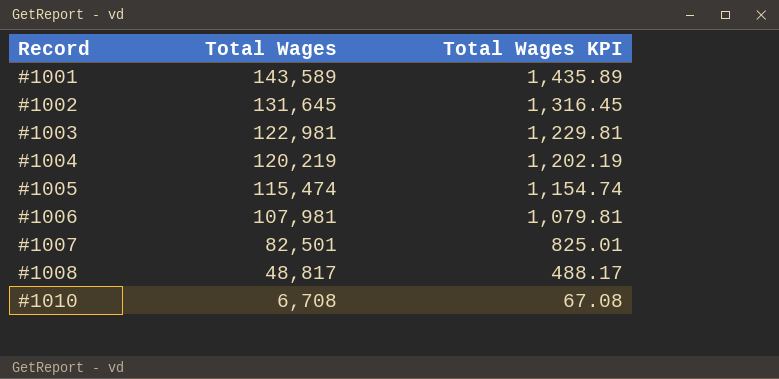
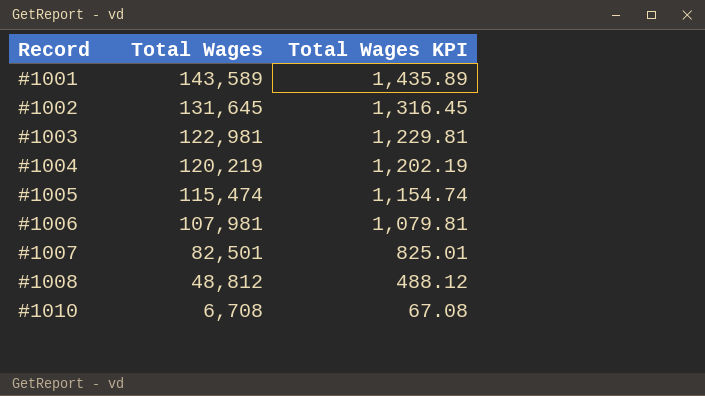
#1008 | Total Wages: 48,817 -> 48,812
#1008 | Total Wages KPI: 488.17 -> 488.12

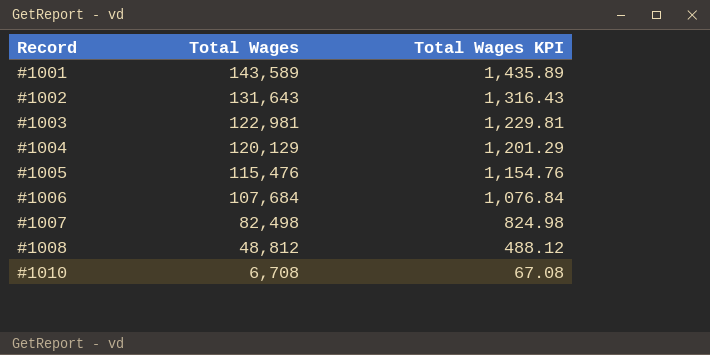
#1002 | Total Wages: 131,645 -> 131,643
#1002 | Total Wages KPI: 1,316.45 -> 1,316.43
#1004 | Total Wages: 120,219 -> 120,129
#1004 | Total Wages KPI: 1,202.19 -> 1,201.29
#1005 | Total Wages: 115,474 -> 115,476
#1005 | Total Wages KPI: 1,154.74 -> 1,154.76
#1006 | Total Wages: 107,981 -> 107,684
#1006 | Total Wages KPI: 1,079.81 -> 1,076.84
#1007 | Total Wages: 82,501 -> 82,498
#1007 | Total Wages KPI: 825.01 -> 824.98

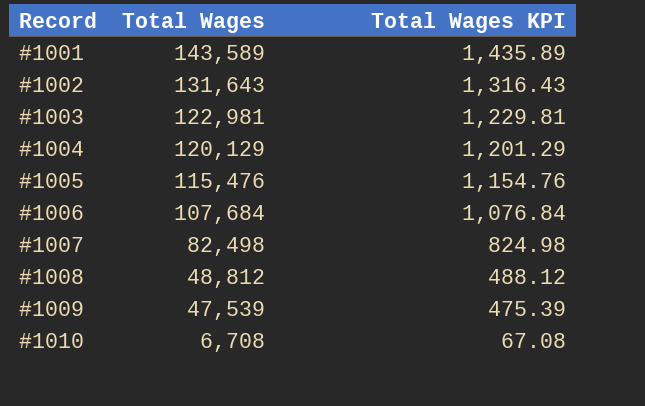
row #1009: none -> 47,539 | 475.39

